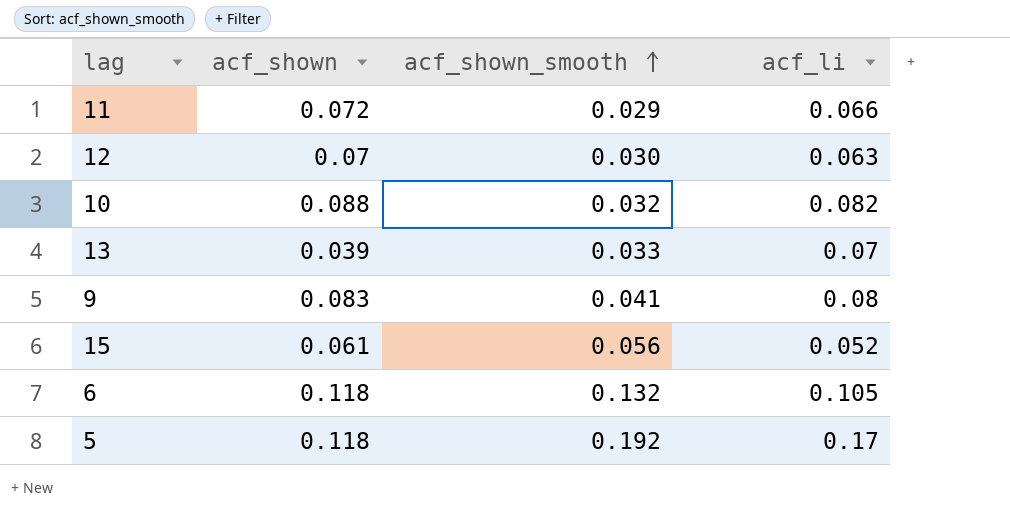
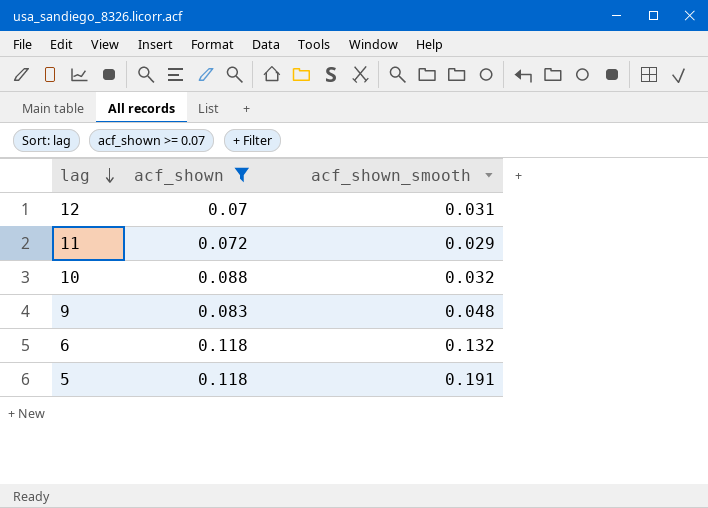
filter: none -> acf_shown >= 0.07
row order: acf_shown_smooth ascending -> lag descending
column acf_li | position: 4 -> none
12 | acf_shown_smooth: 0.030 -> 0.031
9 | acf_shown_smooth: 0.041 -> 0.048
5 | acf_shown_smooth: 0.192 -> 0.191

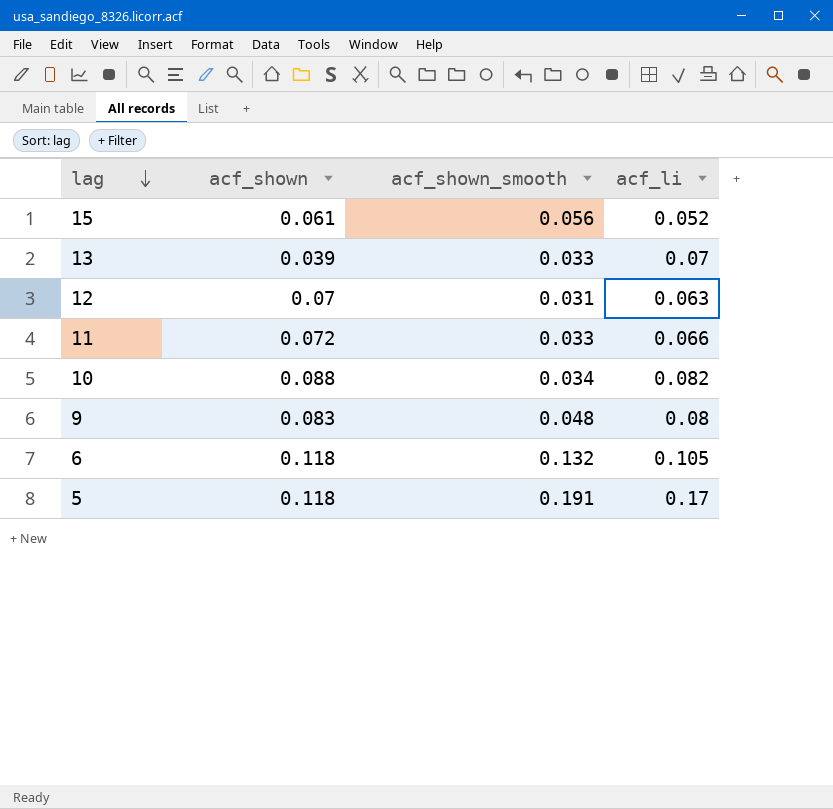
filter: acf_shown >= 0.07 -> none
column acf_li | position: none -> 4
11 | acf_shown_smooth: 0.029 -> 0.033
10 | acf_shown_smooth: 0.032 -> 0.034

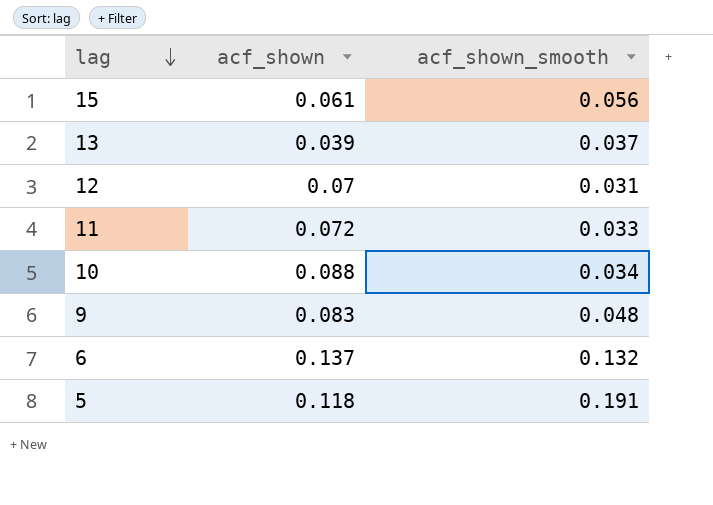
column acf_li | position: 4 -> none
13 | acf_shown_smooth: 0.033 -> 0.037
6 | acf_shown: 0.118 -> 0.137

